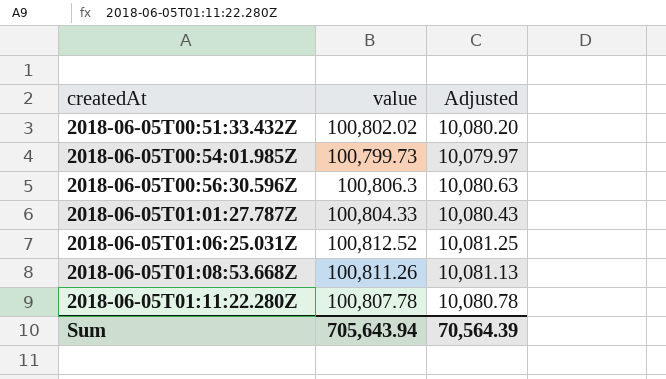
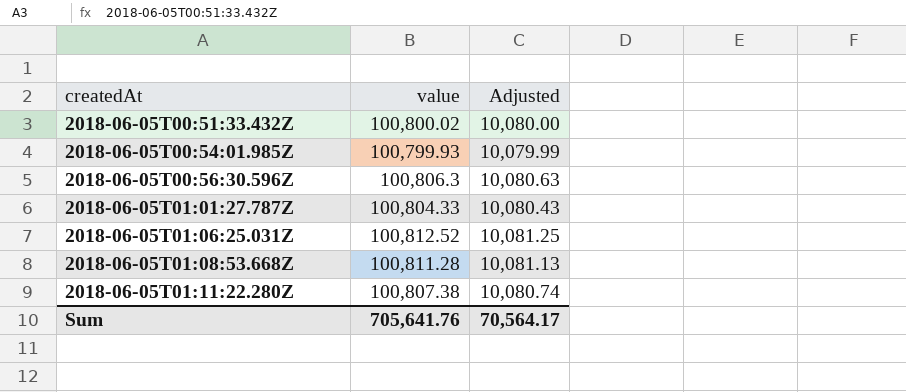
2018-06-05T00:51:33.432Z | value: 100,802.02 -> 100,800.02
2018-06-05T00:51:33.432Z | Adjusted: 10,080.20 -> 10,080.00
2018-06-05T00:54:01.985Z | value: 100,799.73 -> 100,799.93
2018-06-05T00:54:01.985Z | Adjusted: 10,079.97 -> 10,079.99
2018-06-05T01:08:53.668Z | value: 100,811.26 -> 100,811.28
2018-06-05T01:11:22.280Z | value: 100,807.78 -> 100,807.38
2018-06-05T01:11:22.280Z | Adjusted: 10,080.78 -> 10,080.74
Sum | value: 705,643.94 -> 705,641.76
Sum | Adjusted: 70,564.39 -> 70,564.17

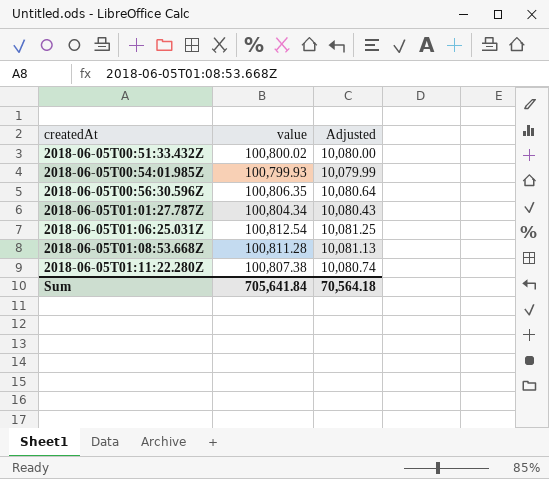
2018-06-05T00:56:30.596Z | value: 100,806.3 -> 100,806.35
2018-06-05T00:56:30.596Z | Adjusted: 10,080.63 -> 10,080.64
2018-06-05T01:01:27.787Z | value: 100,804.33 -> 100,804.34
2018-06-05T01:06:25.031Z | value: 100,812.52 -> 100,812.54
Sum | value: 705,641.76 -> 705,641.84
Sum | Adjusted: 70,564.17 -> 70,564.18

